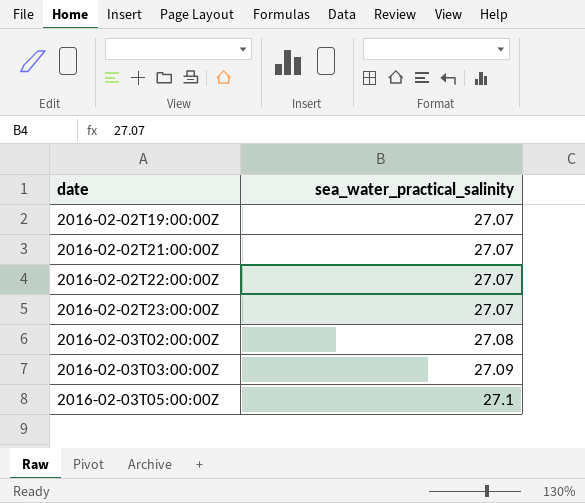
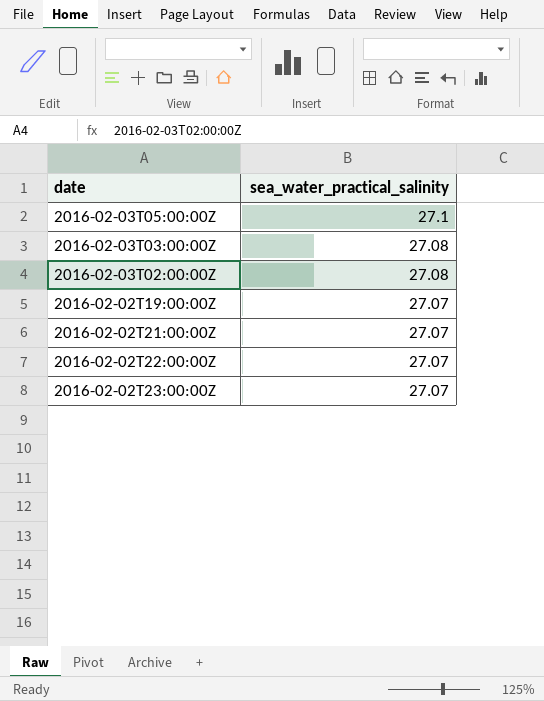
row order: date ascending -> sea_water_practical_salinity descending
2016-02-03T03:00:00Z | sea_water_practical_salinity: 27.09 -> 27.08

